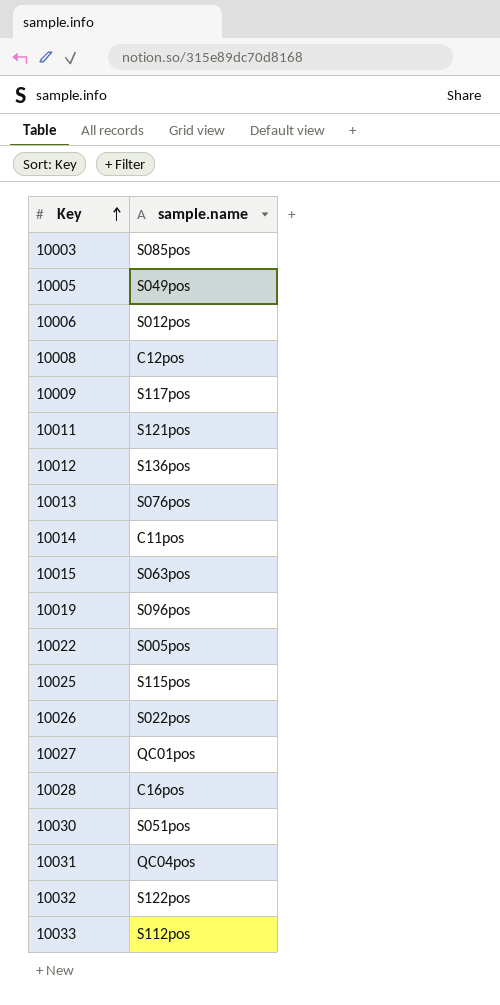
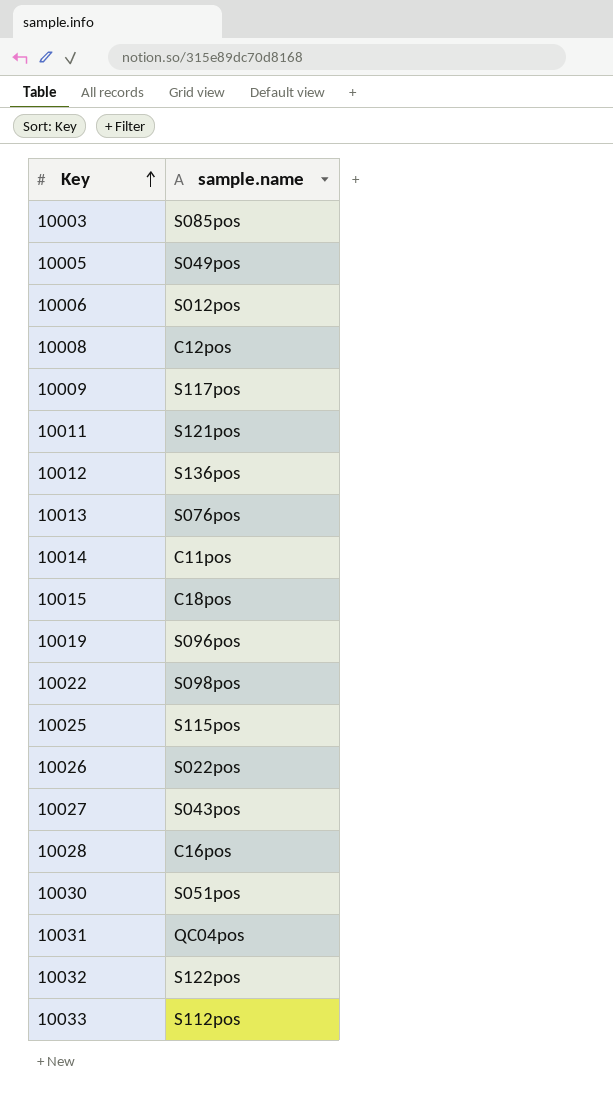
10015 | sample.name: S063pos -> C18pos
10022 | sample.name: S005pos -> S098pos
10027 | sample.name: QC01pos -> S043pos

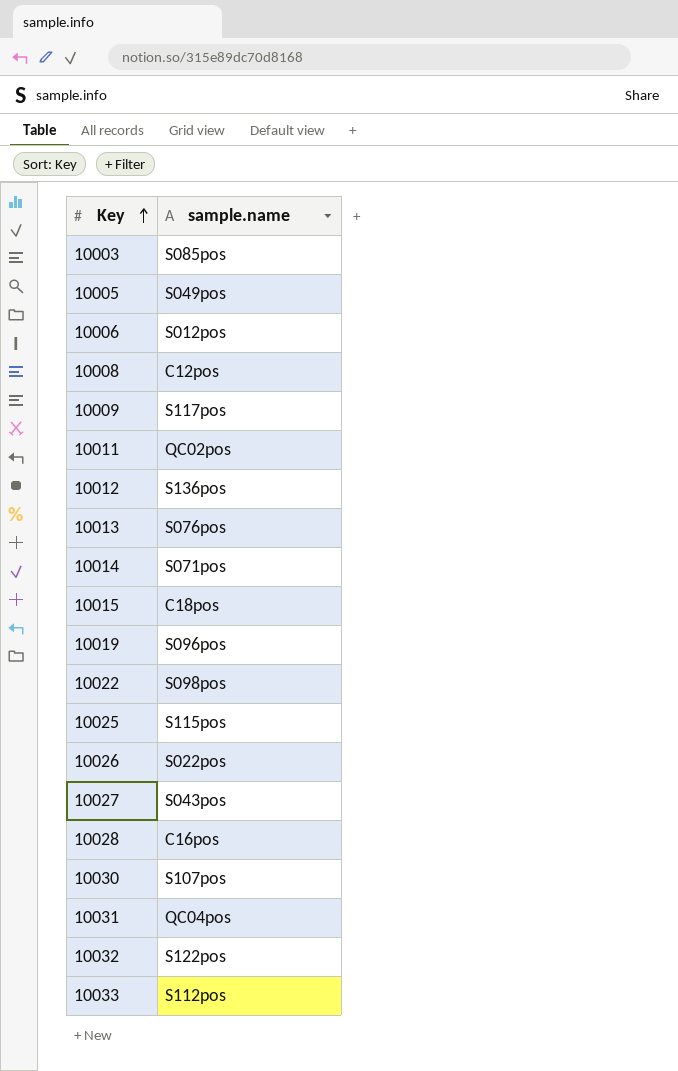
10011 | sample.name: S121pos -> QC02pos
10014 | sample.name: C11pos -> S071pos
10030 | sample.name: S051pos -> S107pos

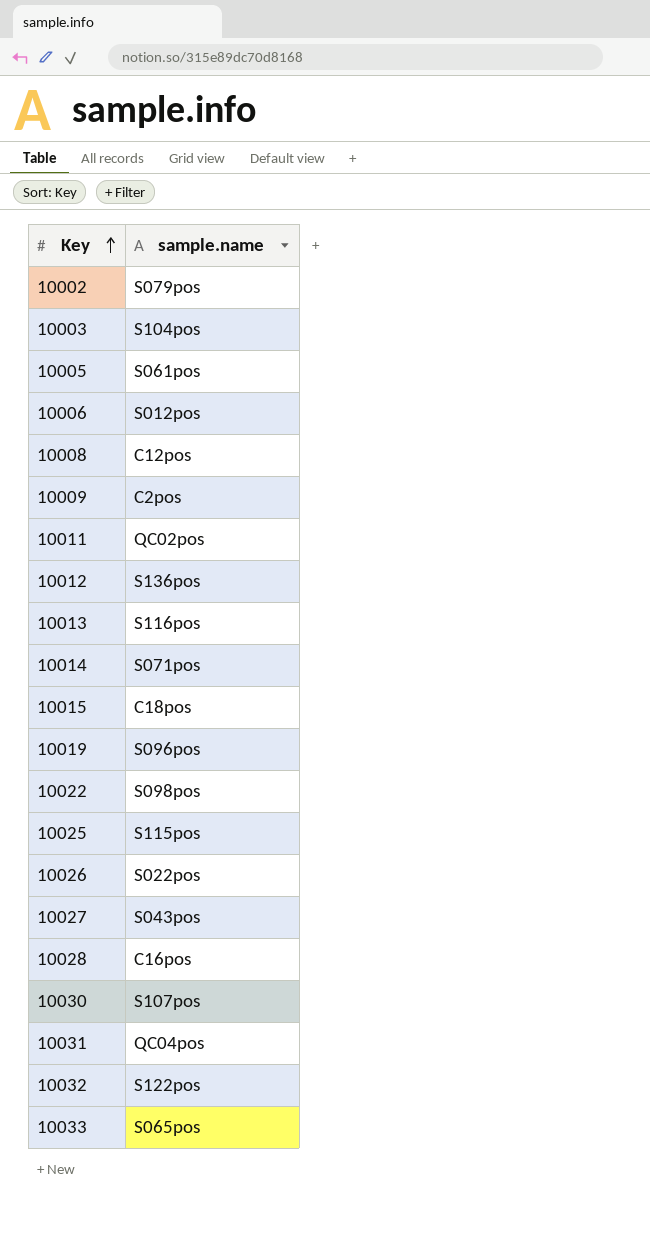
row 10002: none -> S079pos
10003 | sample.name: S085pos -> S104pos
10005 | sample.name: S049pos -> S061pos
10009 | sample.name: S117pos -> C2pos
10013 | sample.name: S076pos -> S116pos
10033 | sample.name: S112pos -> S065pos

